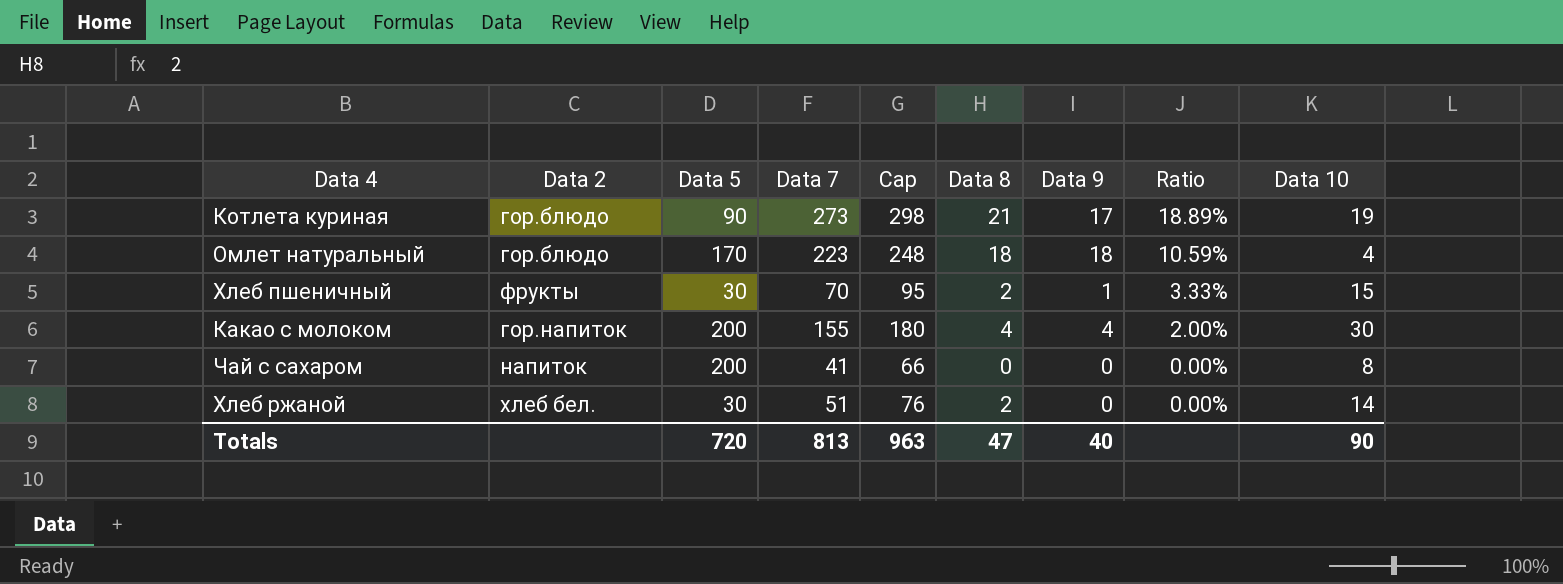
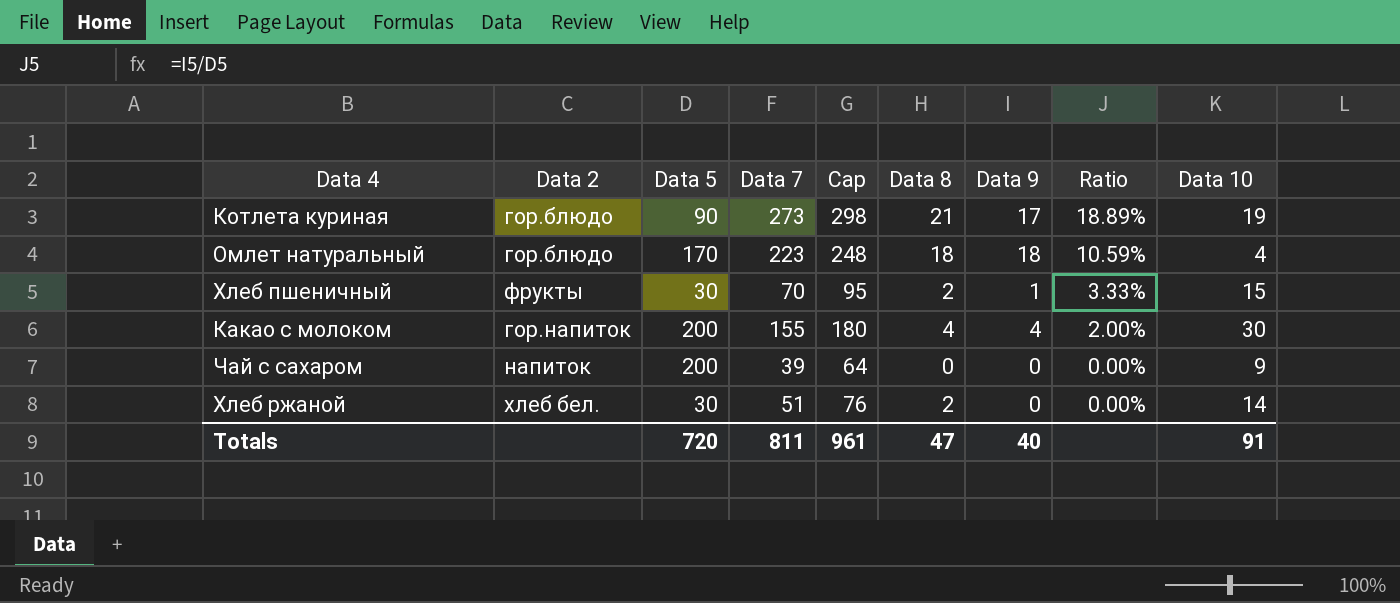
Чай с сахаром | Data 7: 41 -> 39
Чай с сахаром | Cap: 66 -> 64
Чай с сахаром | Data 10: 8 -> 9
Totals | Data 7: 813 -> 811
Totals | Cap: 963 -> 961
Totals | Data 10: 90 -> 91

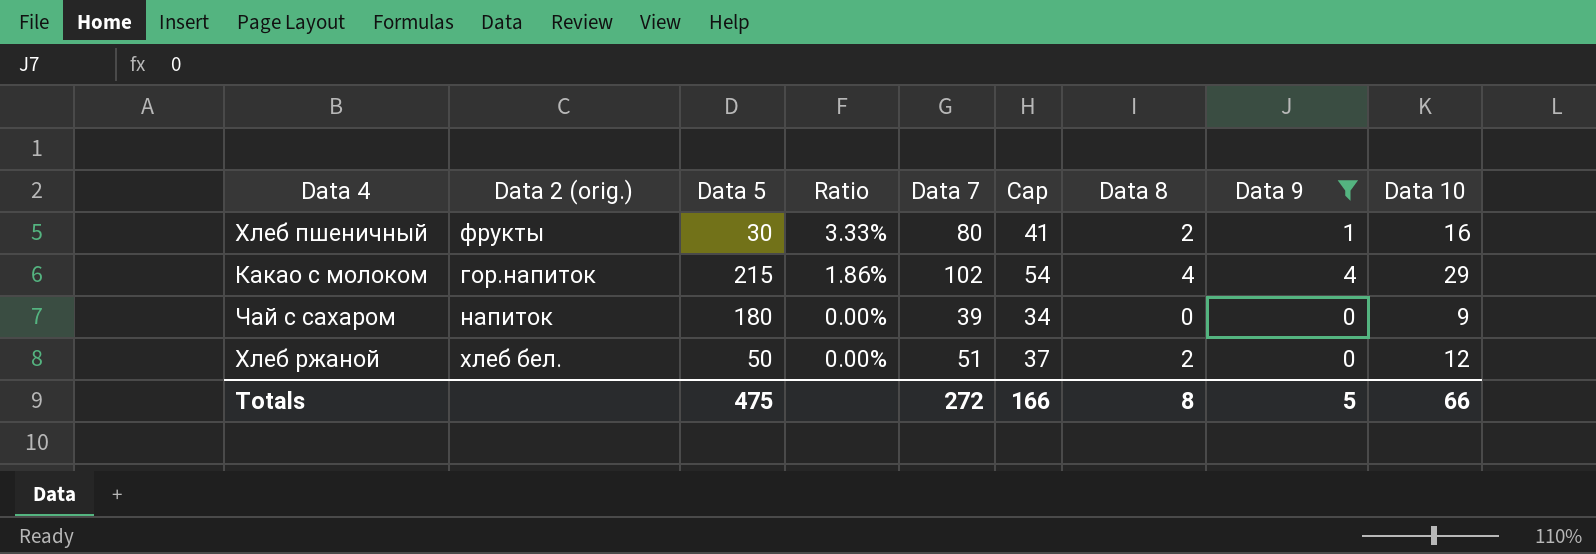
filter: none -> Data 9 <= 4
column name: Data 2 -> Data 2 (orig.)
column Ratio | position: 8 -> 4
column Cap | formula: [Data 7] + 25 -> [Data 10] + 25
Хлеб пшеничный | Data 7: 70 -> 80
Хлеб пшеничный | Data 10: 15 -> 16
Какао с молоком | Data 5: 200 -> 215
Какао с молоком | Ratio: 2.00% -> 1.86%
Какао с молоком | Data 7: 155 -> 102
Какао с молоком | Data 10: 30 -> 29
Чай с сахаром | Data 5: 200 -> 180
Хлеб ржаной | Data 5: 30 -> 50
Хлеб ржаной | Data 10: 14 -> 12
Totals | Data 5: 720 -> 475
Totals | Data 7: 811 -> 272
Totals | Cap: 961 -> 166
Totals | Data 8: 47 -> 8
Totals | Data 9: 40 -> 5
Totals | Data 10: 91 -> 66

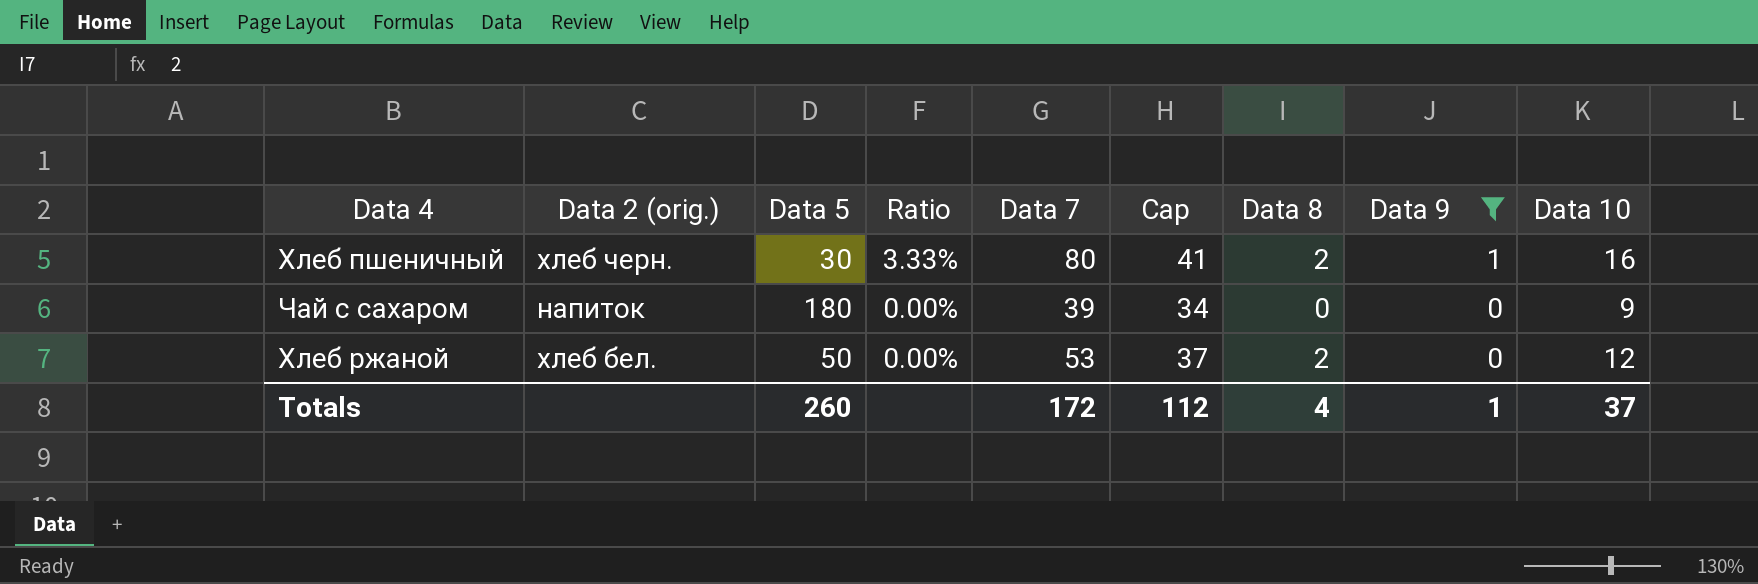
row Какао с молоком: гор.напиток | 215 | 1.86% | 102 | 54 | 4 | 4 | 29 -> none
Хлеб пшеничный | Data 2 (orig.): фрукты -> хлеб черн.
Хлеб ржаной | Data 7: 51 -> 53
Totals | Data 5: 475 -> 260
Totals | Data 7: 272 -> 172
Totals | Cap: 166 -> 112
Totals | Data 8: 8 -> 4
Totals | Data 9: 5 -> 1
Totals | Data 10: 66 -> 37

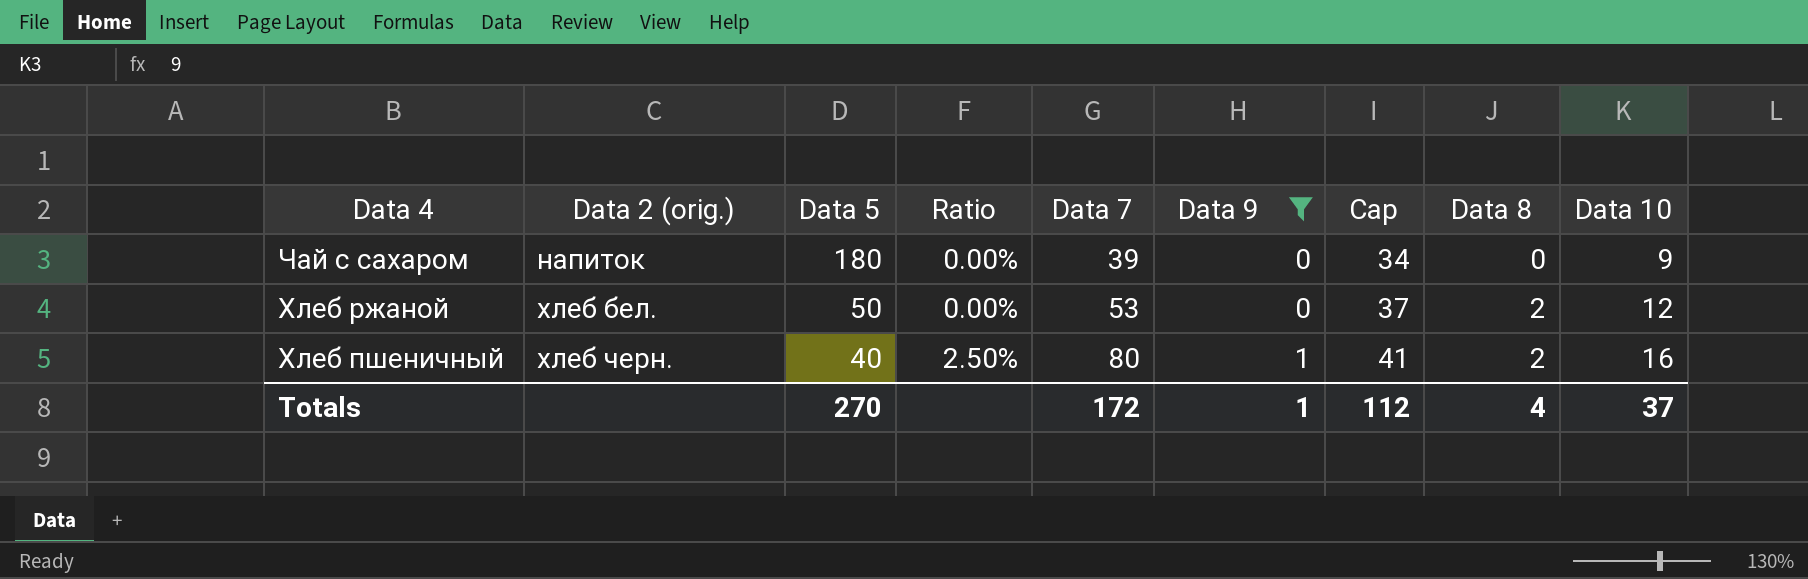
row order: Ratio descending -> Data 4 descending
column Data 9 | position: 8 -> 6
Хлеб пшеничный | Data 5: 30 -> 40
Хлеб пшеничный | Ratio: 3.33% -> 2.50%
Totals | Data 5: 260 -> 270

